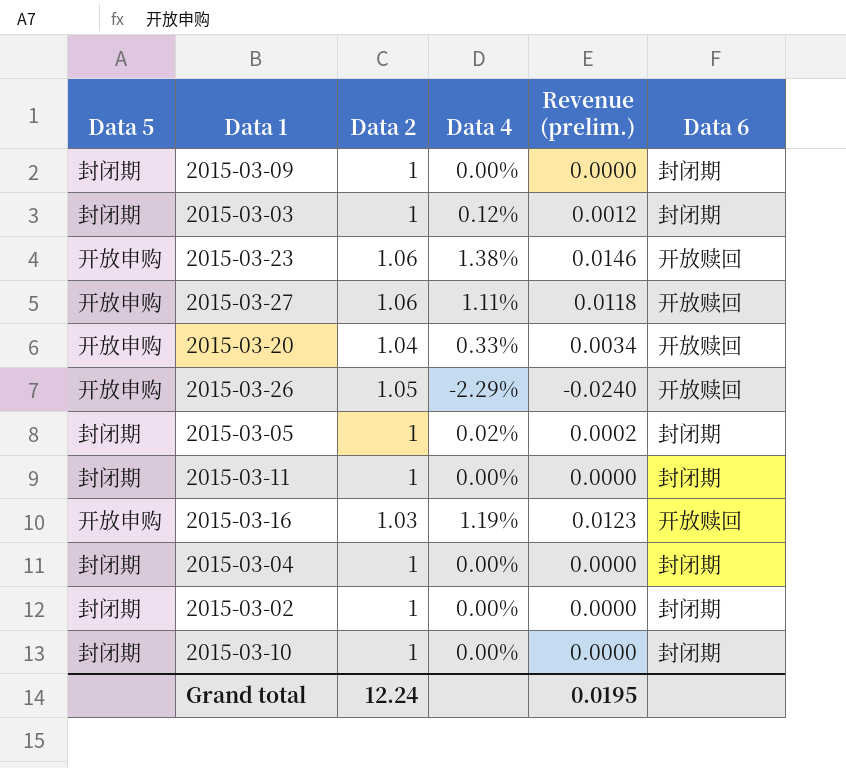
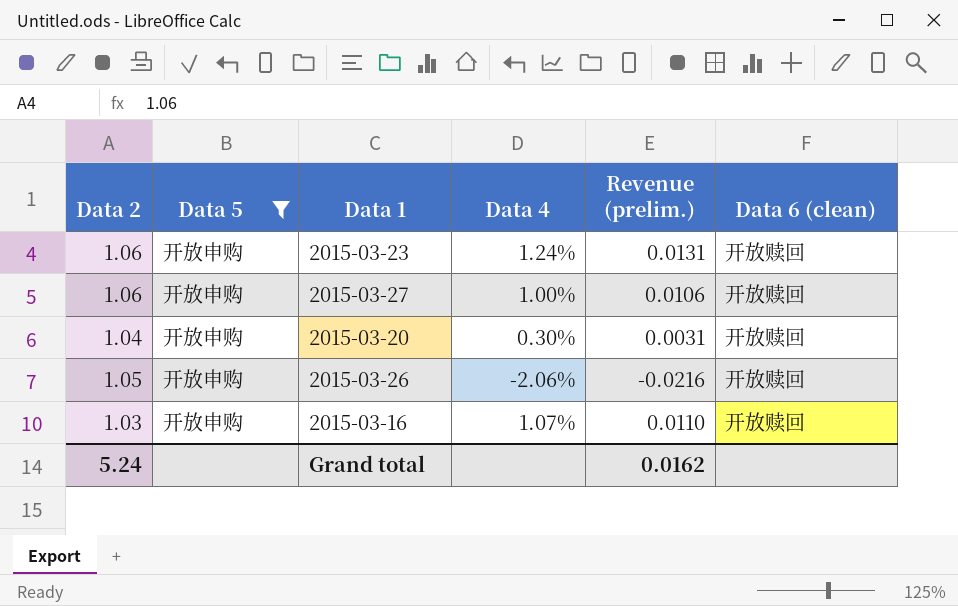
filter: none -> Data 5 = 开放申购
column Data 2 | position: 3 -> 1
column name: Data 6 -> Data 6 (clean)
2015-03-23 | Data 4: 1.38% -> 1.24%
2015-03-23 | Revenue (prelim.): 0.0146 -> 0.0131
2015-03-27 | Data 4: 1.11% -> 1.00%
2015-03-27 | Revenue (prelim.): 0.0118 -> 0.0106
2015-03-20 | Data 4: 0.33% -> 0.30%
2015-03-20 | Revenue (prelim.): 0.0034 -> 0.0031
2015-03-26 | Data 4: -2.29% -> -2.06%
2015-03-26 | Revenue (prelim.): -0.0240 -> -0.0216
2015-03-16 | Data 4: 1.19% -> 1.07%
2015-03-16 | Revenue (prelim.): 0.0123 -> 0.0110
Grand total | Data 2: 12.24 -> 5.24
Grand total | Revenue (prelim.): 0.0195 -> 0.0162

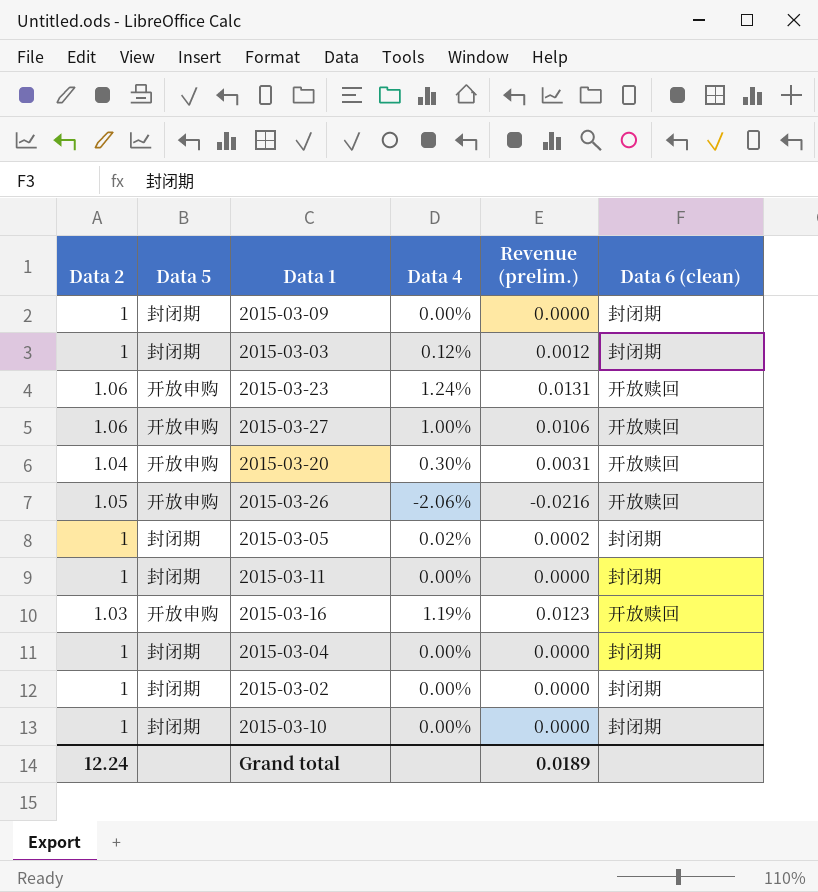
filter: Data 5 = 开放申购 -> none
2015-03-16 | Data 4: 1.07% -> 1.19%
2015-03-16 | Revenue (prelim.): 0.0110 -> 0.0123
Grand total | Data 2: 5.24 -> 12.24
Grand total | Revenue (prelim.): 0.0162 -> 0.0189

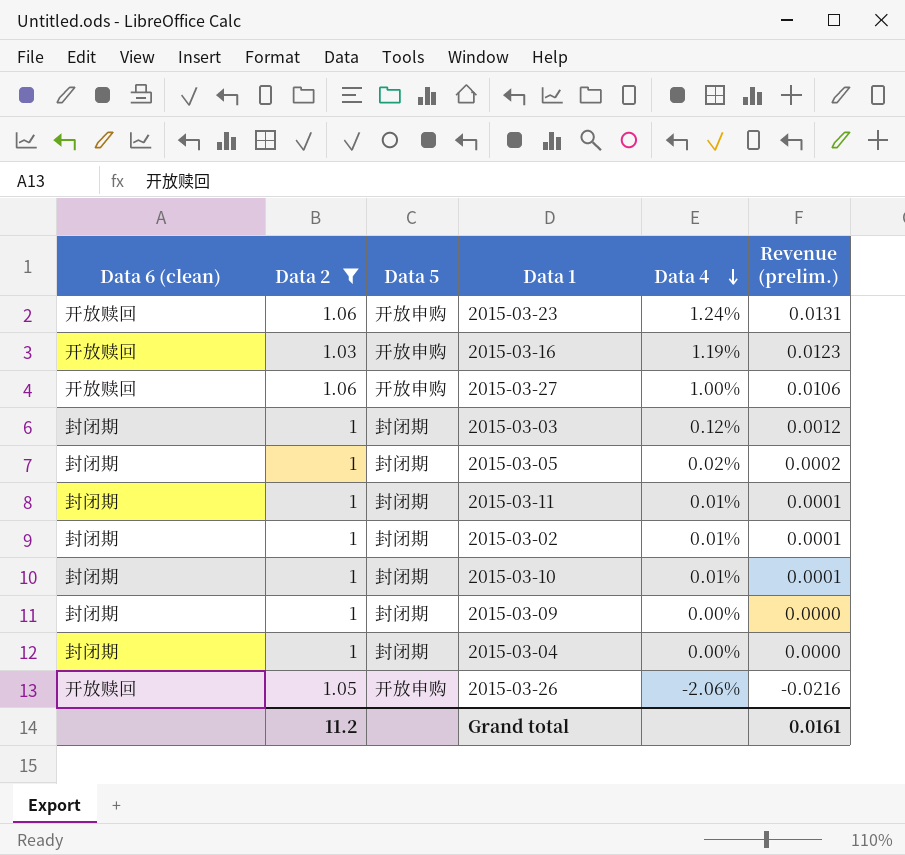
filter: none -> Data 2 != 1.04
row order: none -> Data 4 descending
column Data 6 (clean) | position: 6 -> 1
2015-03-11 | Data 4: 0.00% -> 0.01%
2015-03-11 | Revenue (prelim.): 0.0000 -> 0.0001
2015-03-02 | Data 4: 0.00% -> 0.01%
2015-03-02 | Revenue (prelim.): 0.0000 -> 0.0001
2015-03-10 | Data 4: 0.00% -> 0.01%
2015-03-10 | Revenue (prelim.): 0.0000 -> 0.0001
Grand total | Data 2: 12.24 -> 11.2
Grand total | Revenue (prelim.): 0.0189 -> 0.0161

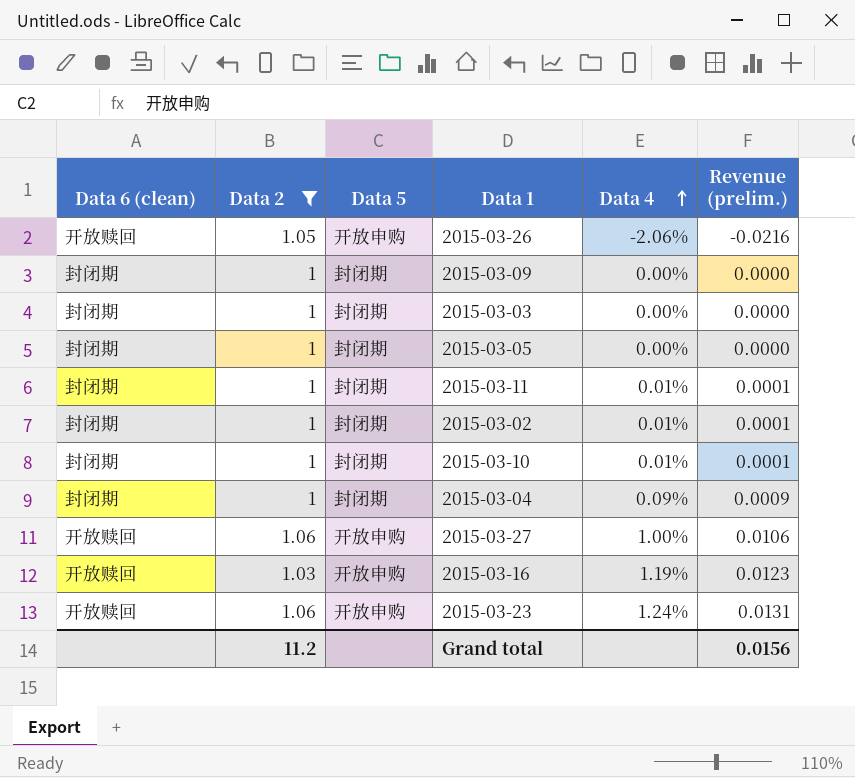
row order: Data 4 descending -> Data 4 ascending
2015-03-03 | Data 4: 0.12% -> 0.00%
2015-03-03 | Revenue (prelim.): 0.0012 -> 0.0000
2015-03-05 | Data 4: 0.02% -> 0.00%
2015-03-05 | Revenue (prelim.): 0.0002 -> 0.0000
2015-03-04 | Data 4: 0.00% -> 0.09%
2015-03-04 | Revenue (prelim.): 0.0000 -> 0.0009
Grand total | Revenue (prelim.): 0.0161 -> 0.0156

